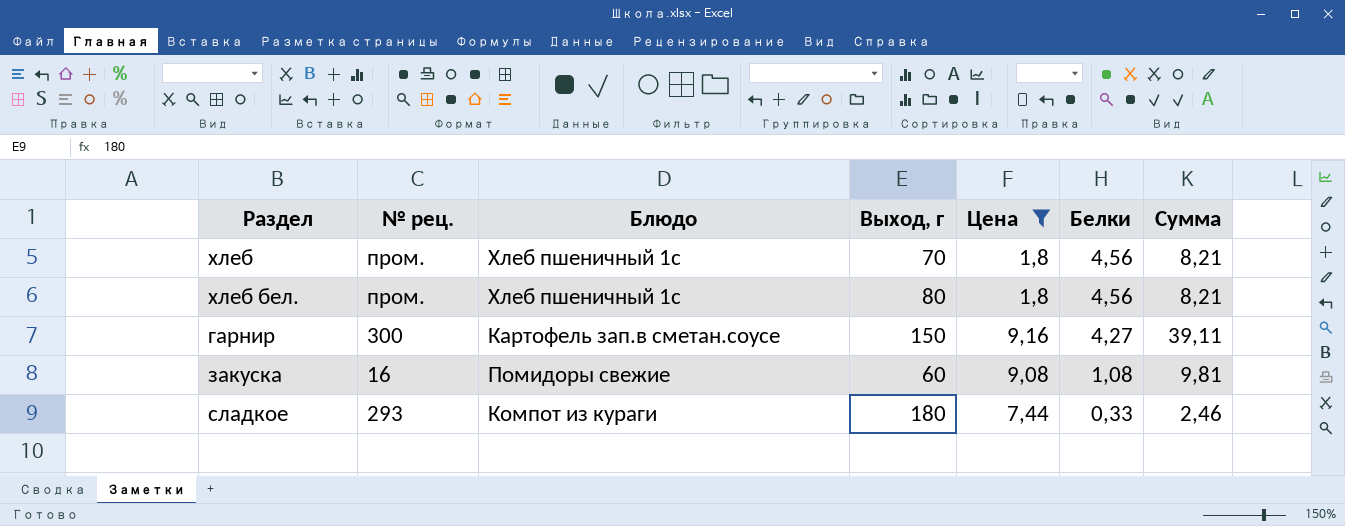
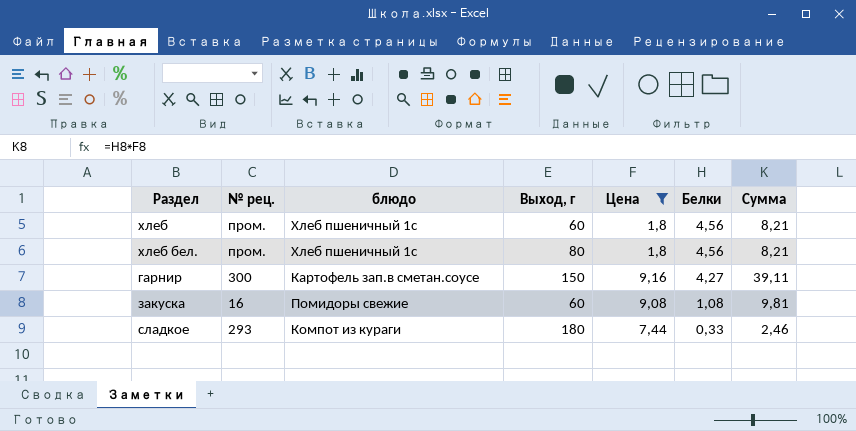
column name: Блюдо -> блюдо
хлеб | Выход, г: 70 -> 60

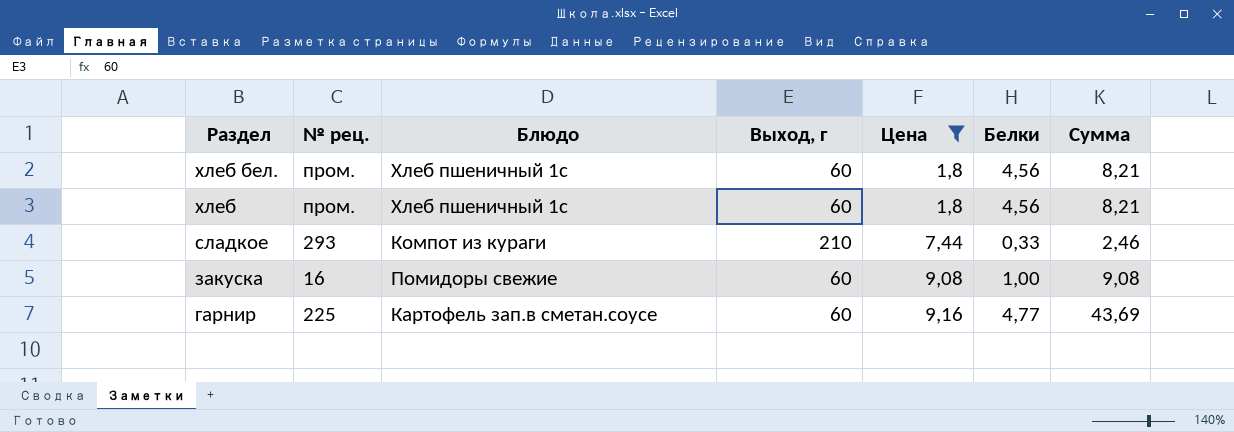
row order: Белки descending -> Раздел descending
column name: блюдо -> Блюдо
хлеб бел. | Выход, г: 80 -> 60
сладкое | Выход, г: 180 -> 210
закуска | Белки: 1,08 -> 1,00
закуска | Сумма: 9,81 -> 9,08
гарнир | № рец.: 300 -> 225
гарнир | Выход, г: 150 -> 60
гарнир | Белки: 4,27 -> 4,77
гарнир | Сумма: 39,11 -> 43,69

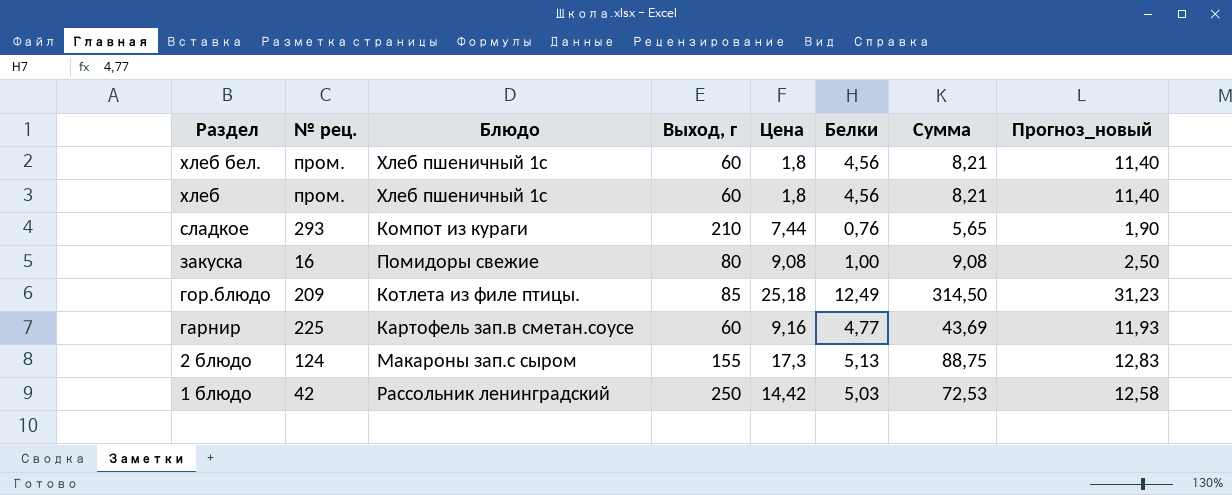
filter: Цена <= 9,16 -> none
column Прогноз_новый | formula: none -> [Белки] * 2,5
сладкое | Белки: 0,33 -> 0,76
сладкое | Сумма: 2,46 -> 5,65
закуска | Выход, г: 60 -> 80

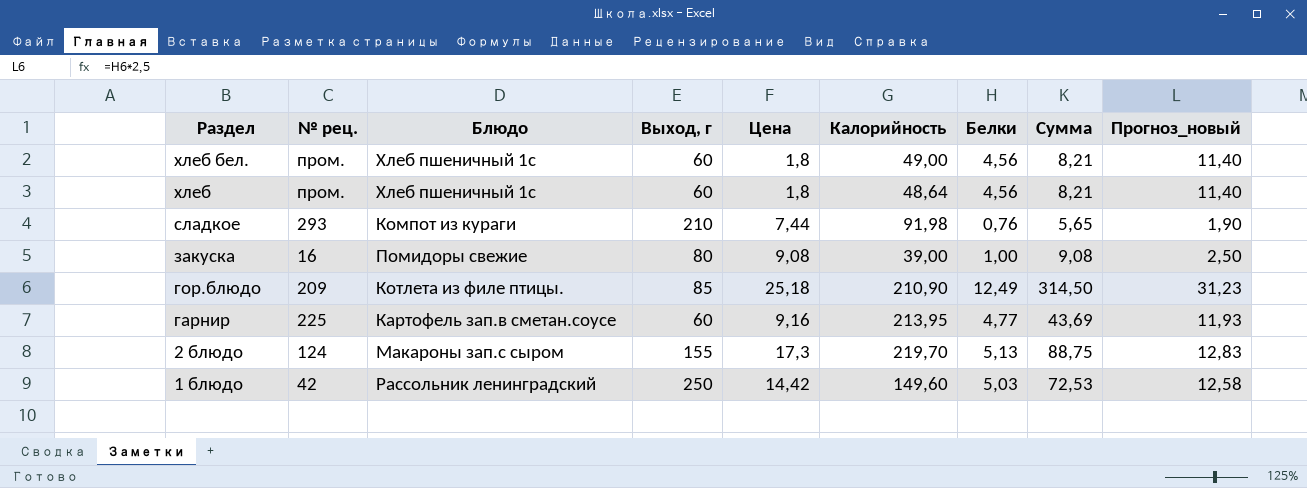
column Калорийность | position: none -> 6

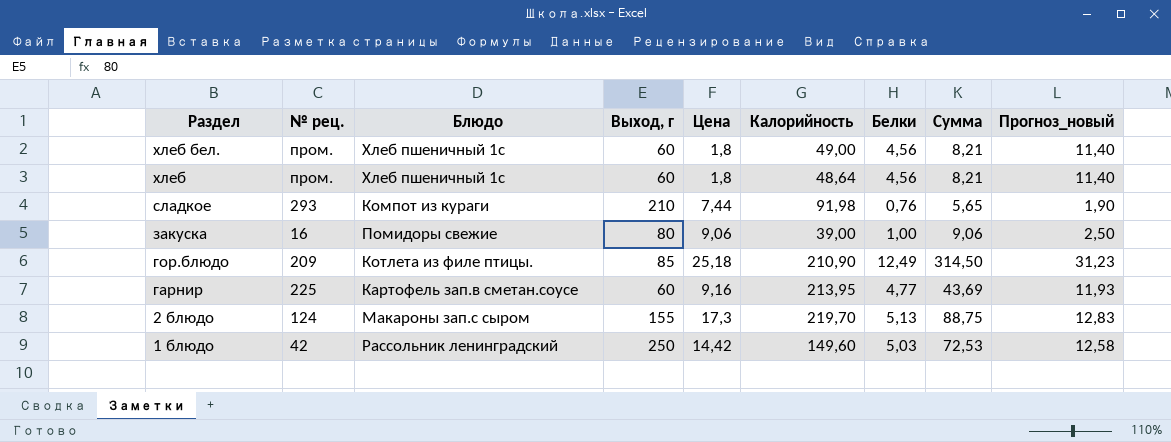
закуска | Цена: 9,08 -> 9,06
закуска | Сумма: 9,08 -> 9,06

